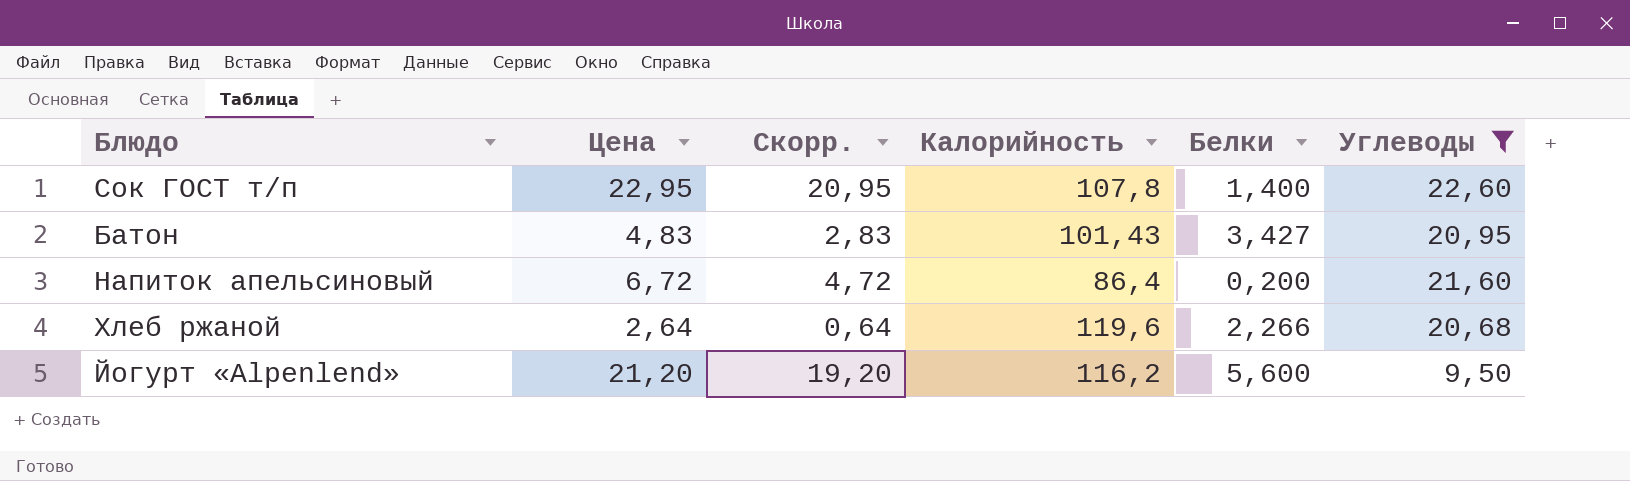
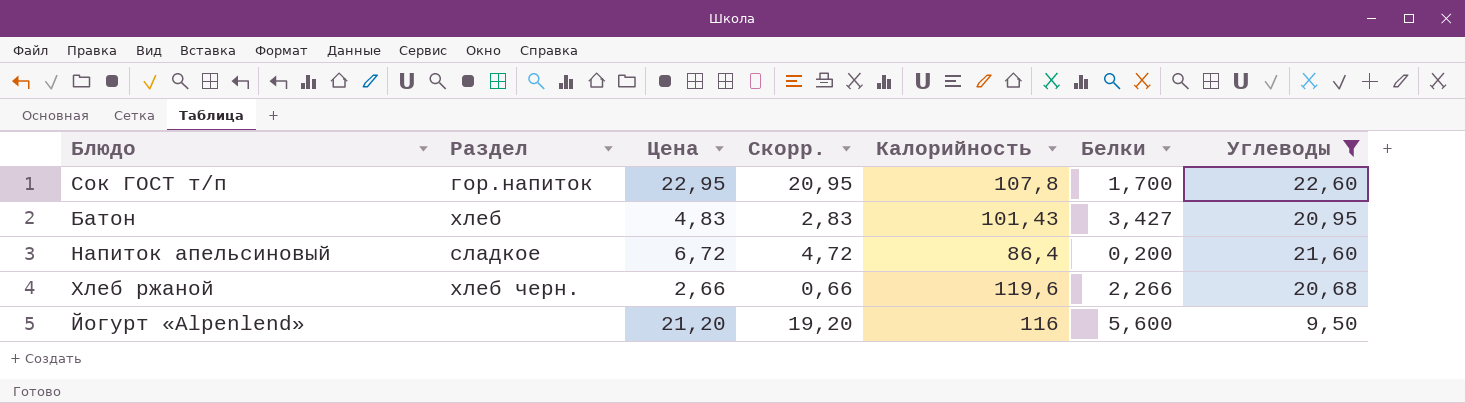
column Раздел | position: none -> 2
Сок ГОСТ т/п | Белки: 1,400 -> 1,700
Хлеб ржаной | Цена: 2,64 -> 2,66
Хлеб ржаной | Скорр.: 0,64 -> 0,66
Йогурт «Аlpenlend» | Калорийность: 116,2 -> 116

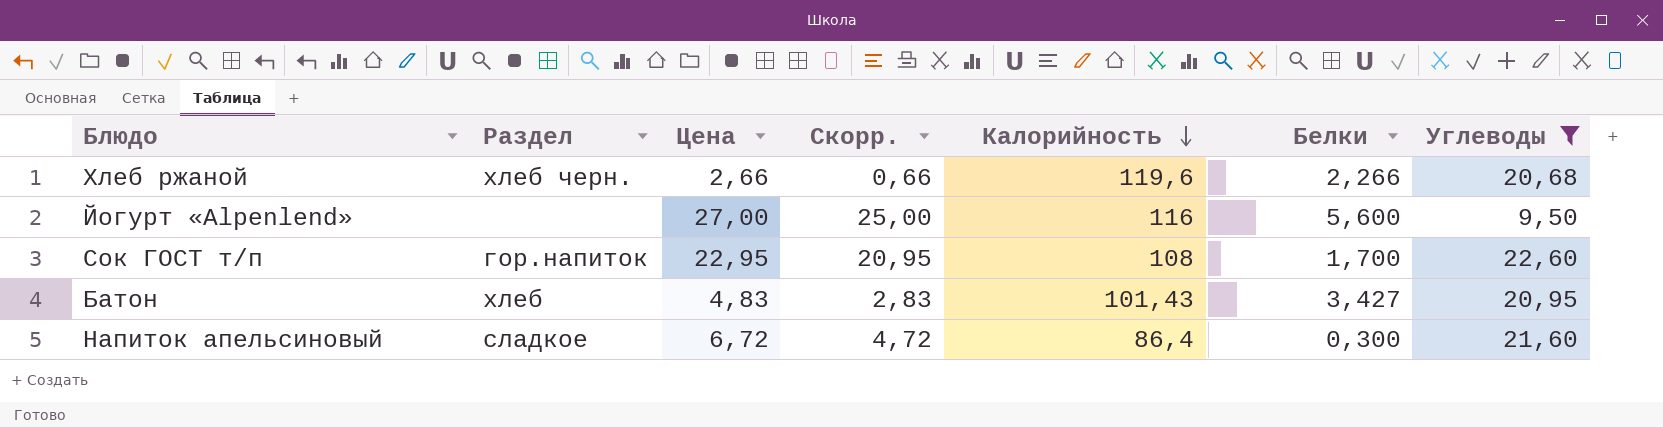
row order: none -> Калорийность descending
Йогурт «Аlpenlend» | Цена: 21,20 -> 27,00
Йогурт «Аlpenlend» | Скорр.: 19,20 -> 25,00
Сок ГОСТ т/п | Калорийность: 107,8 -> 108
Напиток апельсиновый | Белки: 0,200 -> 0,300

